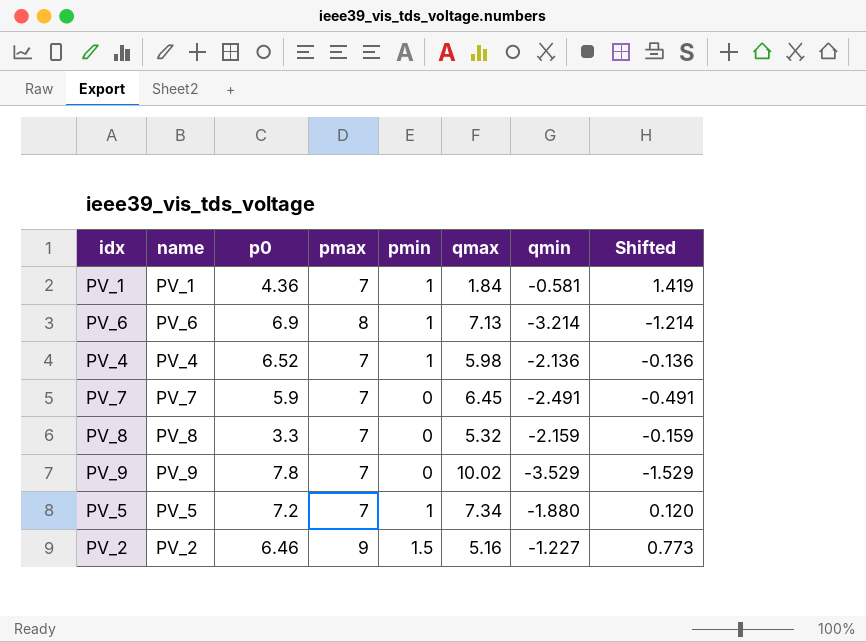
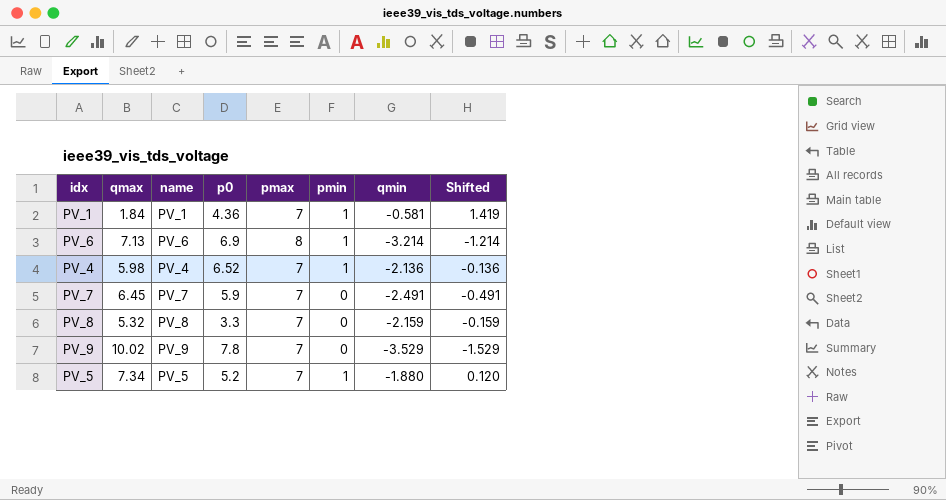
column qmax | position: 6 -> 2
row PV_2: PV_2 | 6.46 | 9 | 1.5 | 5.16 | -1.227 | 0.773 -> none
PV_5 | p0: 7.2 -> 5.2

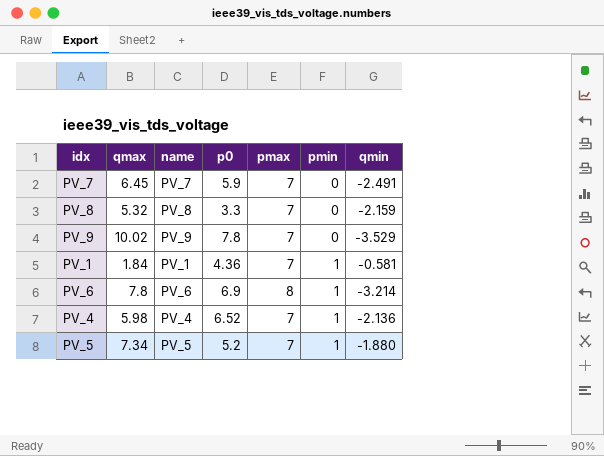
row order: none -> pmin ascending
column Shifted | formula: [qmin] + 2 -> none
PV_6 | qmax: 7.13 -> 7.8

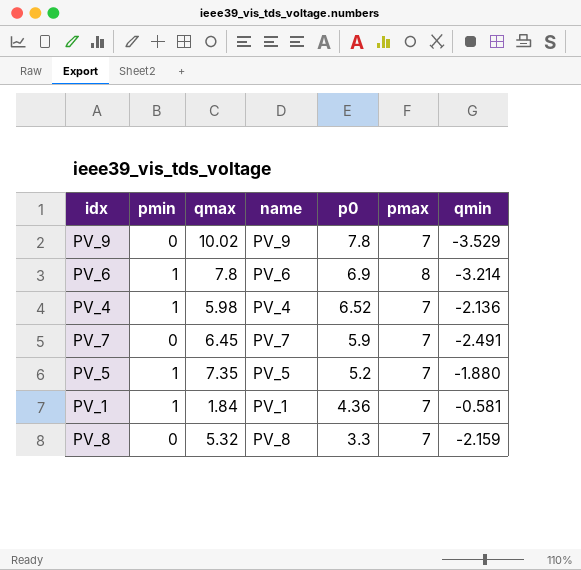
row order: pmin ascending -> p0 descending
column pmin | position: 6 -> 2
PV_5 | qmax: 7.34 -> 7.35

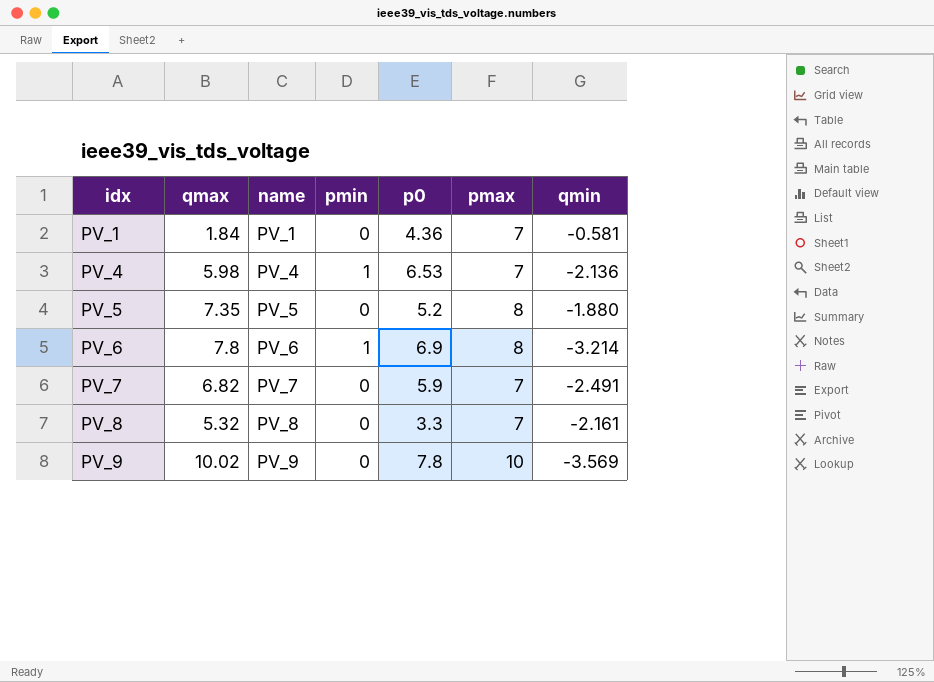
row order: p0 descending -> idx ascending
column pmin | position: 2 -> 4
PV_1 | pmin: 1 -> 0
PV_4 | p0: 6.52 -> 6.53
PV_5 | pmin: 1 -> 0
PV_5 | pmax: 7 -> 8
PV_7 | qmax: 6.45 -> 6.82
PV_8 | qmin: -2.159 -> -2.161
PV_9 | pmax: 7 -> 10
PV_9 | qmin: -3.529 -> -3.569

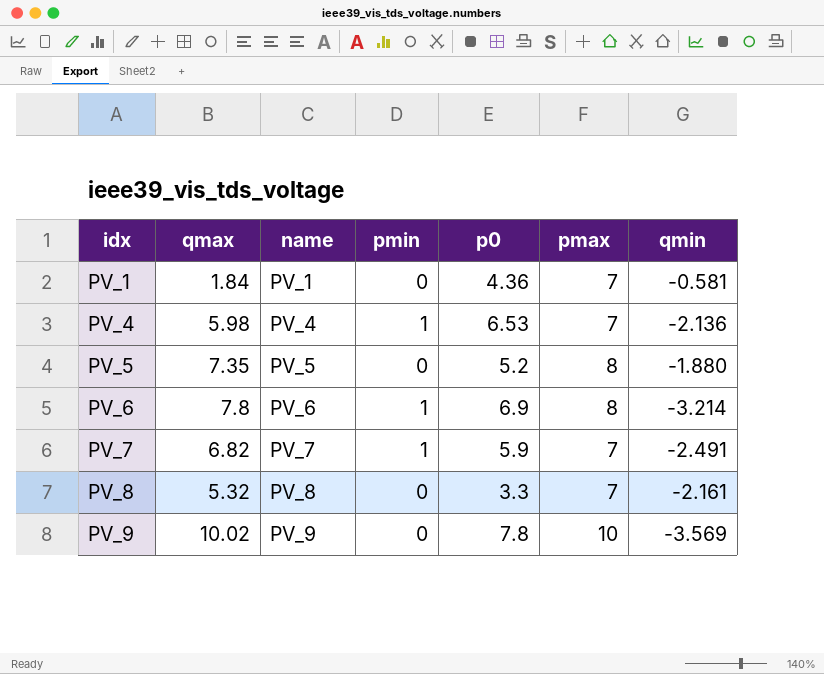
PV_7 | pmin: 0 -> 1

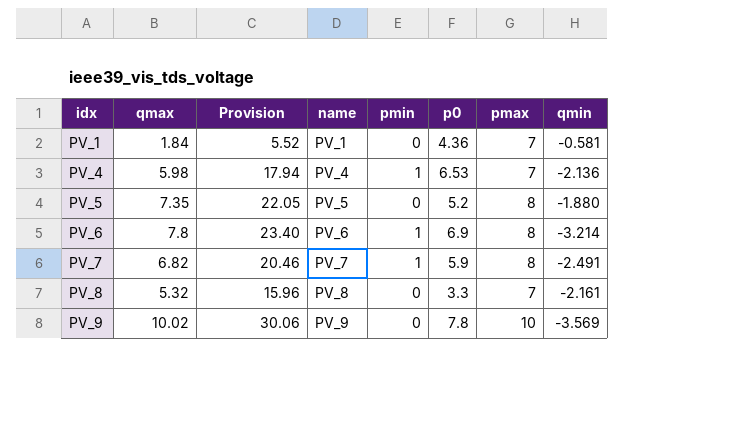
column Provision | formula: none -> [qmax] * 3
PV_7 | pmax: 7 -> 8

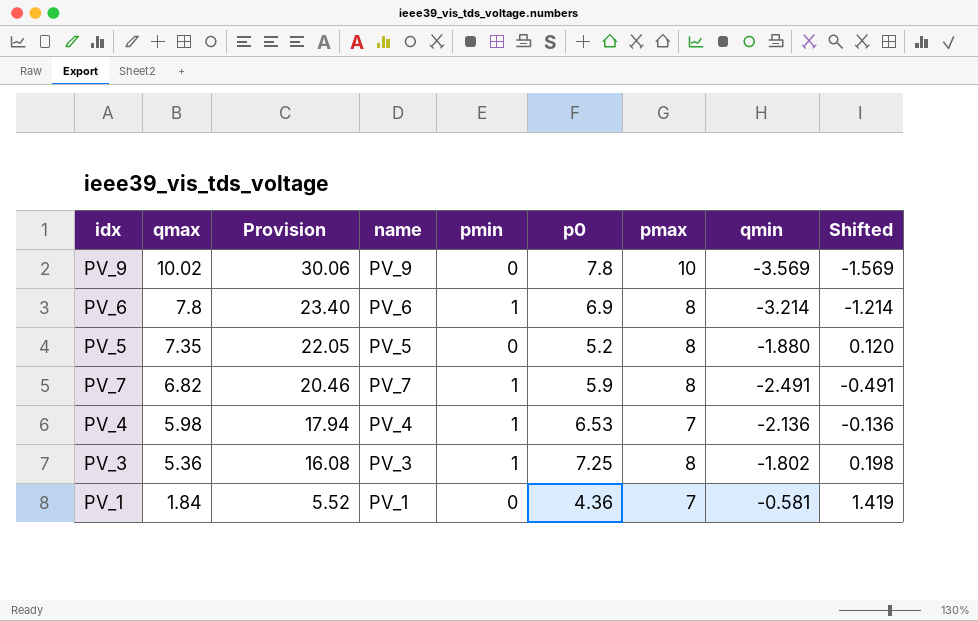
row order: idx ascending -> qmax descending
column Shifted | formula: none -> [qmin] + 2
row PV_8: 5.32 | 15.96 | PV_8 | 0 | 3.3 | 7 | -2.161 -> none
row PV_3: none -> 5.36 | 16.08 | PV_3 | 1 | 7.25 | 8 | -1.802 | 0.198

